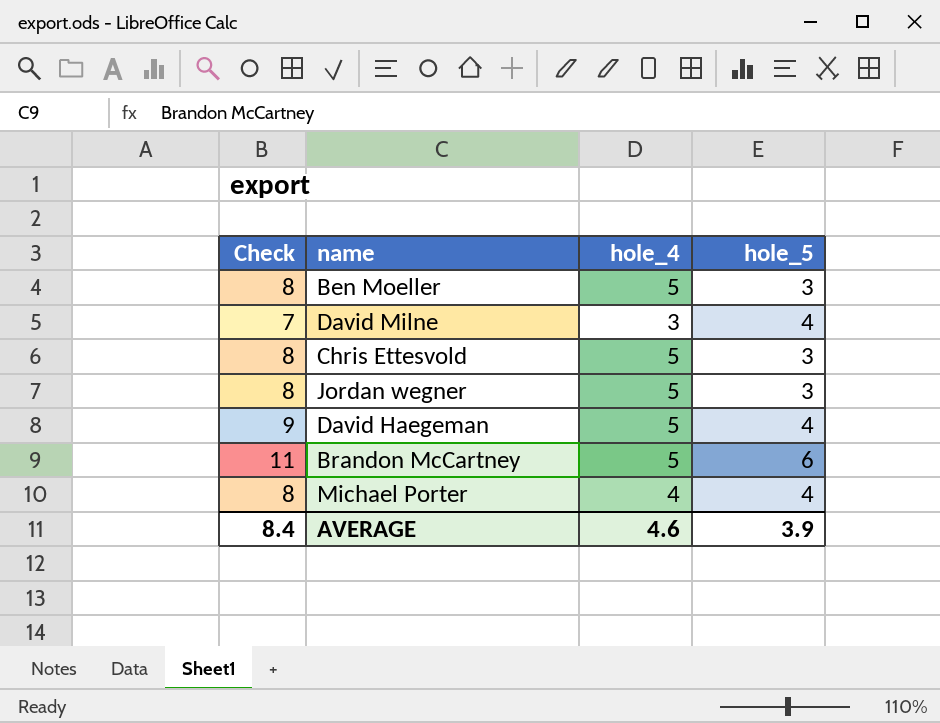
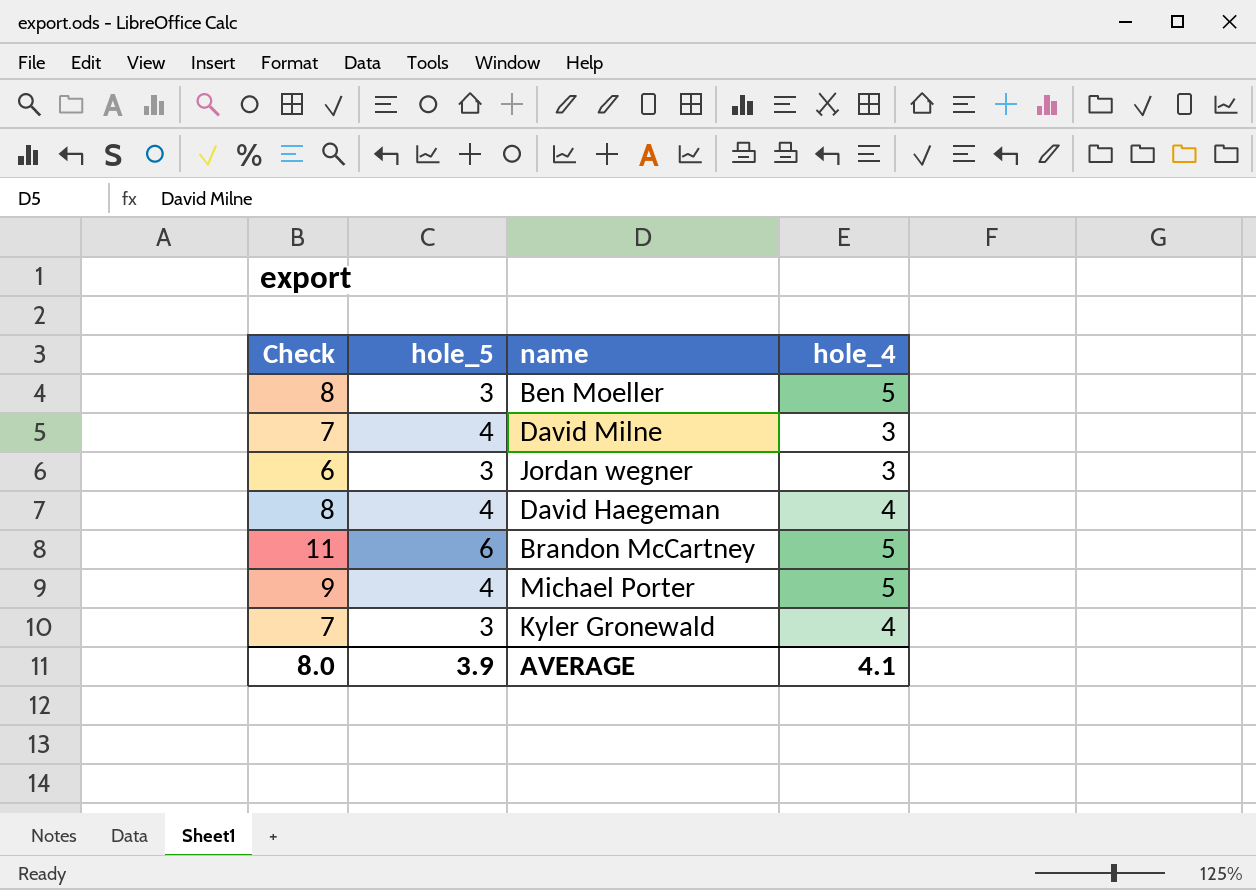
column hole_5 | position: 4 -> 2
row Chris Ettesvold: 8 | 5 | 3 -> none
Jordan wegner | Check: 8 -> 6
Jordan wegner | hole_4: 5 -> 3
David Haegeman | Check: 9 -> 8
David Haegeman | hole_4: 5 -> 4
Michael Porter | Check: 8 -> 9
Michael Porter | hole_4: 4 -> 5
row Kyler Gronewald: none -> 7 | 3 | 4
AVERAGE | Check: 8.4 -> 8.0
AVERAGE | hole_4: 4.6 -> 4.1

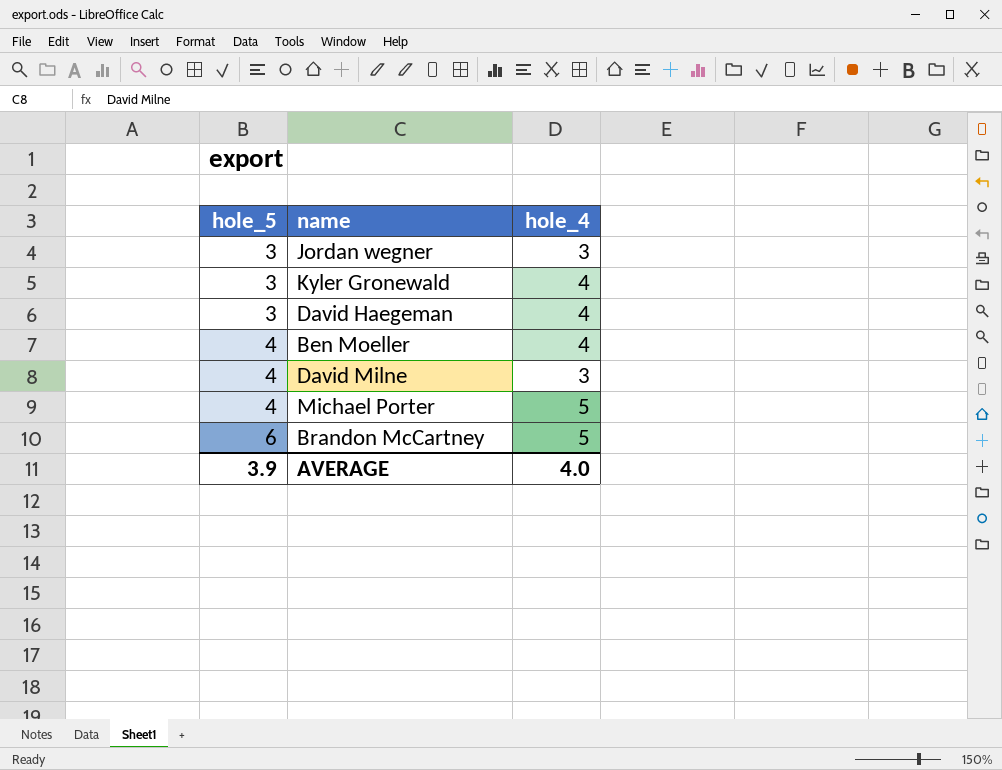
row order: none -> hole_5 ascending
column Check | formula: [hole_5] + [hole_4] -> none
David Haegeman | hole_5: 4 -> 3
Ben Moeller | hole_5: 3 -> 4
Ben Moeller | hole_4: 5 -> 4
AVERAGE | hole_4: 4.1 -> 4.0

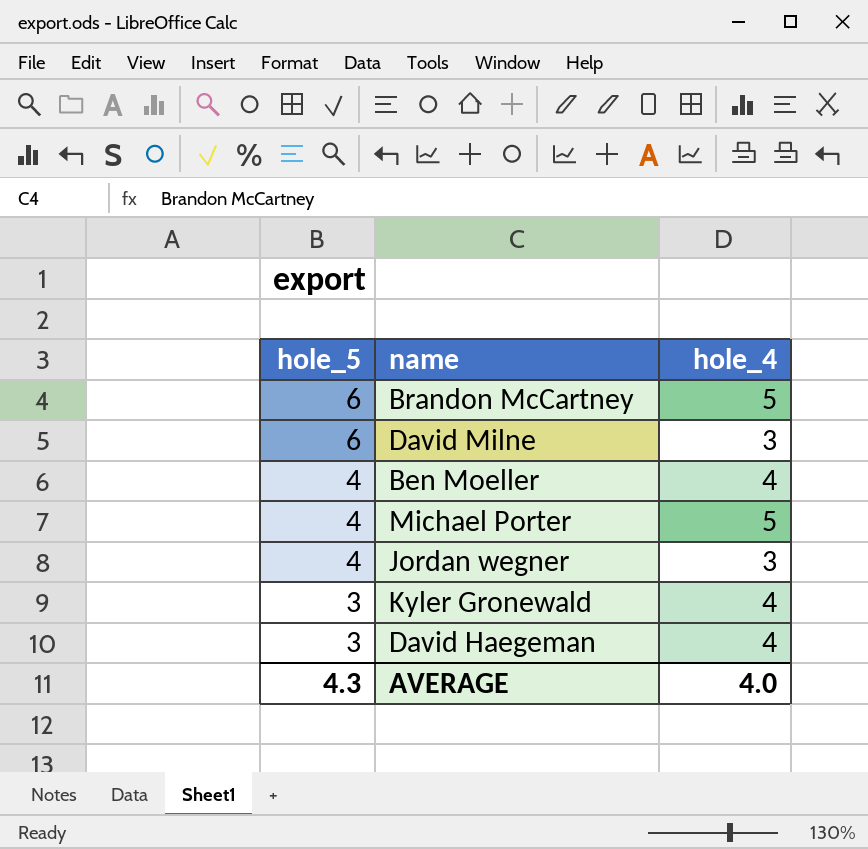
row order: hole_5 ascending -> hole_5 descending
David Milne | hole_5: 4 -> 6
Jordan wegner | hole_5: 3 -> 4
AVERAGE | hole_5: 3.9 -> 4.3

